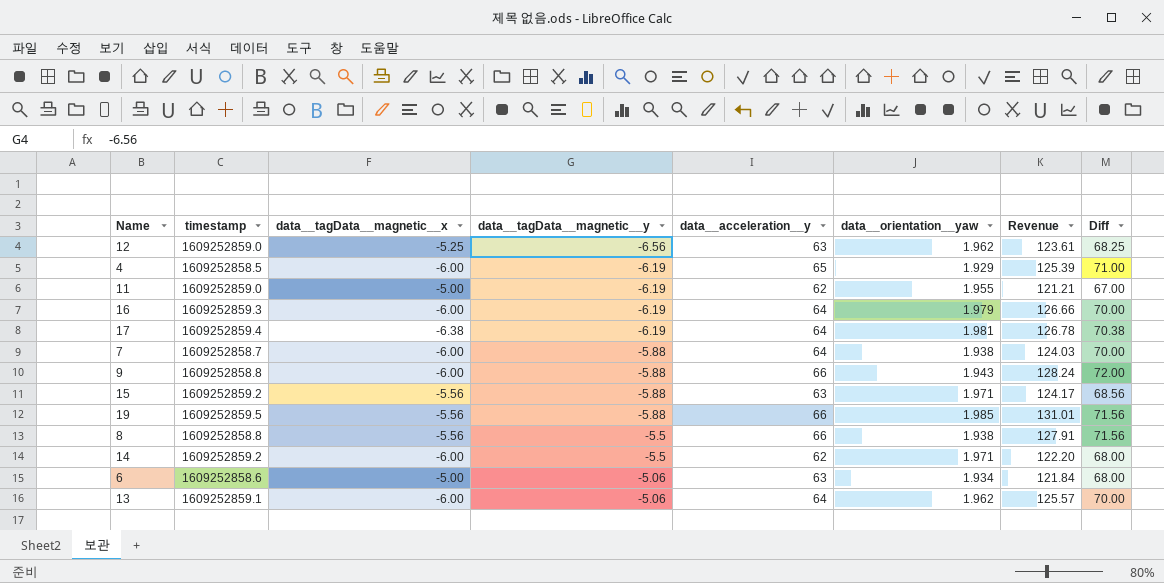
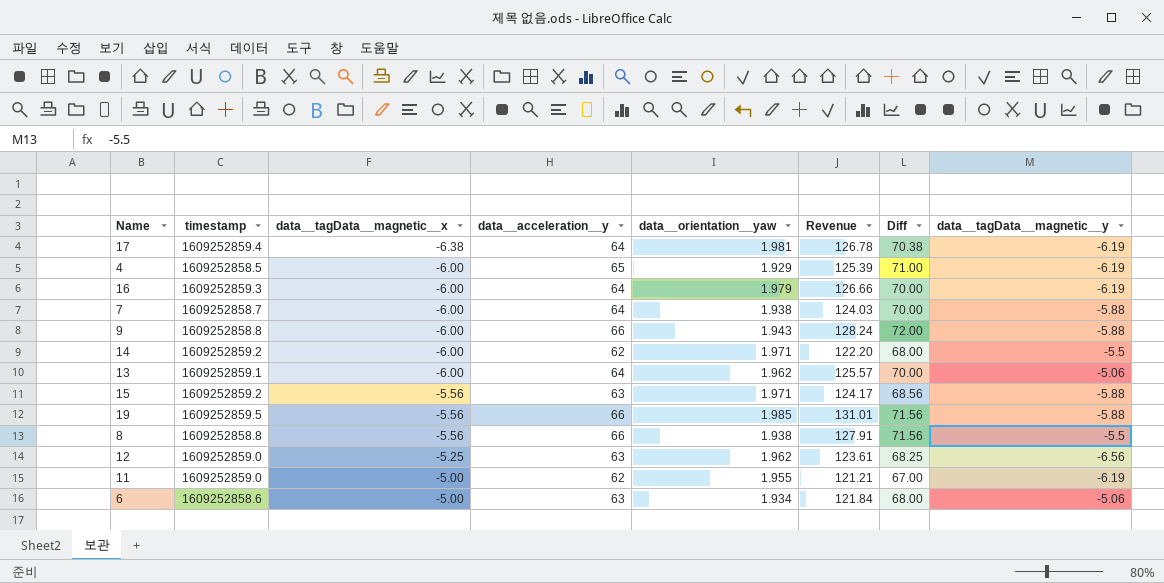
row order: data__tagData__magnetic__y ascending -> data__tagData__magnetic__x ascending
column data__tagData__magnetic__y | position: 4 -> 8

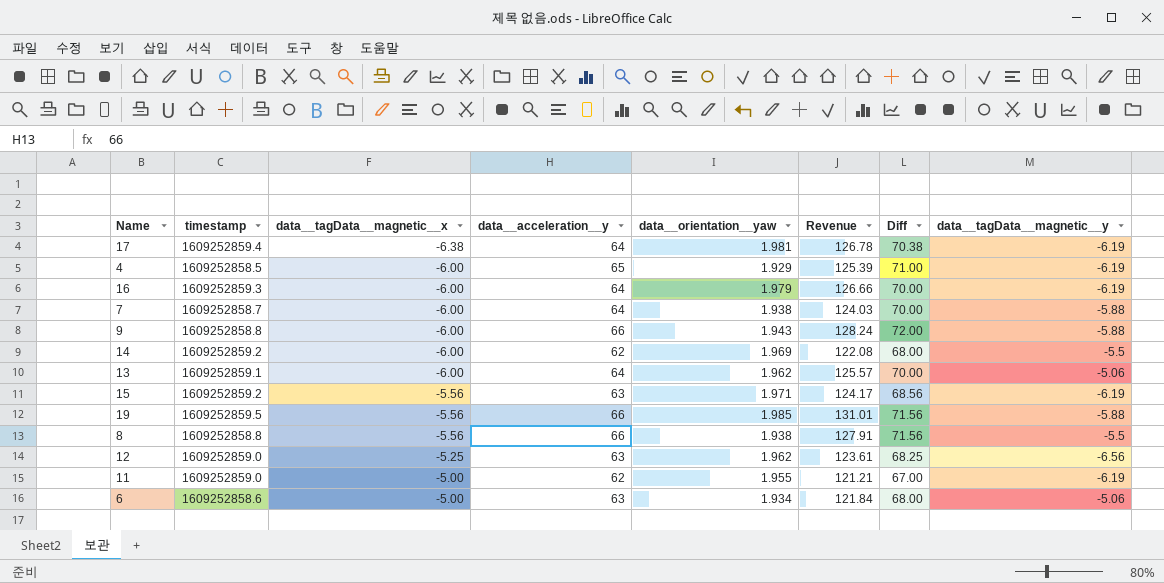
14 | data__orientation__yaw: 1.971 -> 1.969
14 | Revenue: 122.20 -> 122.08
15 | data__tagData__magnetic__y: -5.88 -> -6.19

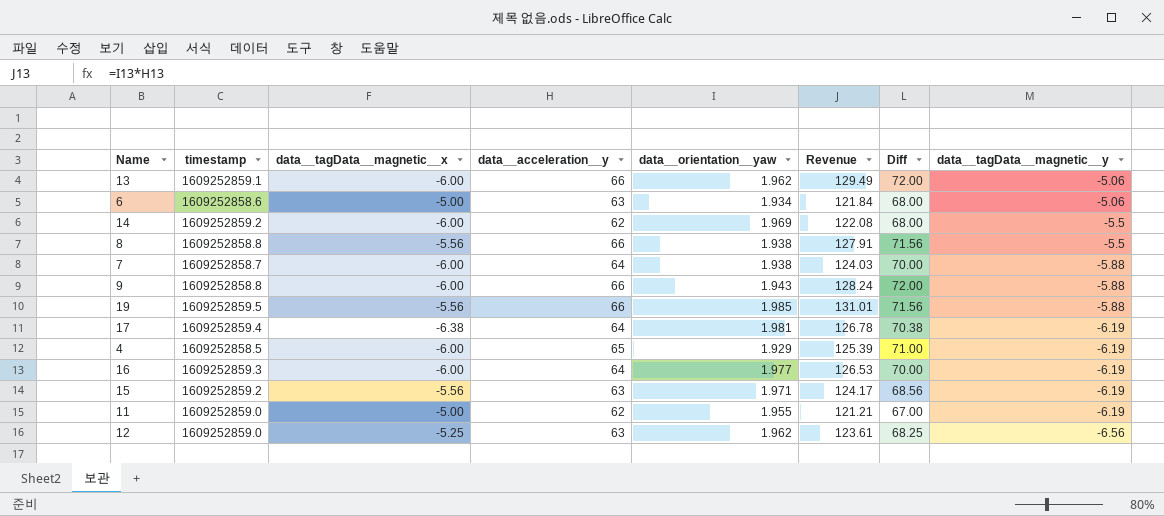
row order: data__tagData__magnetic__x ascending -> data__tagData__magnetic__y descending
13 | data__acceleration__y: 64 -> 66
13 | Revenue: 125.57 -> 129.49
13 | Diff: 70.00 -> 72.00
16 | data__orientation__yaw: 1.979 -> 1.977
16 | Revenue: 126.66 -> 126.53

